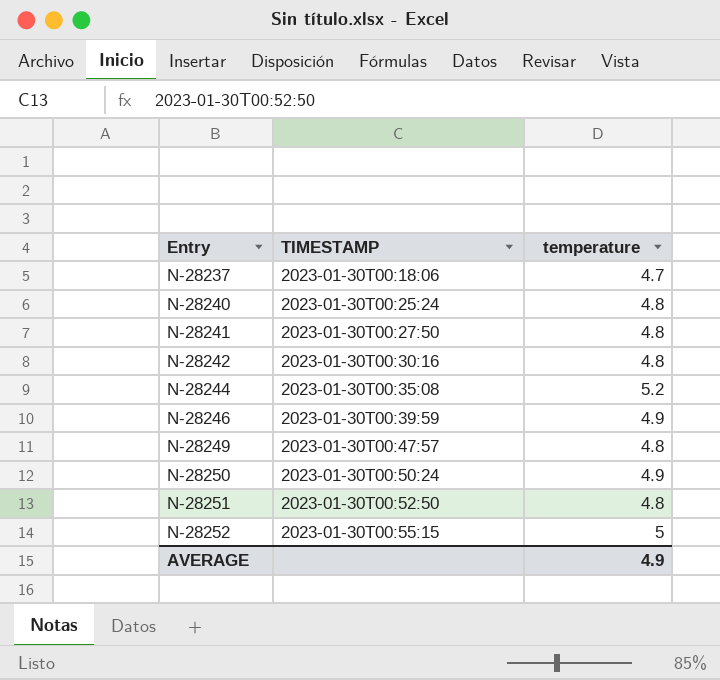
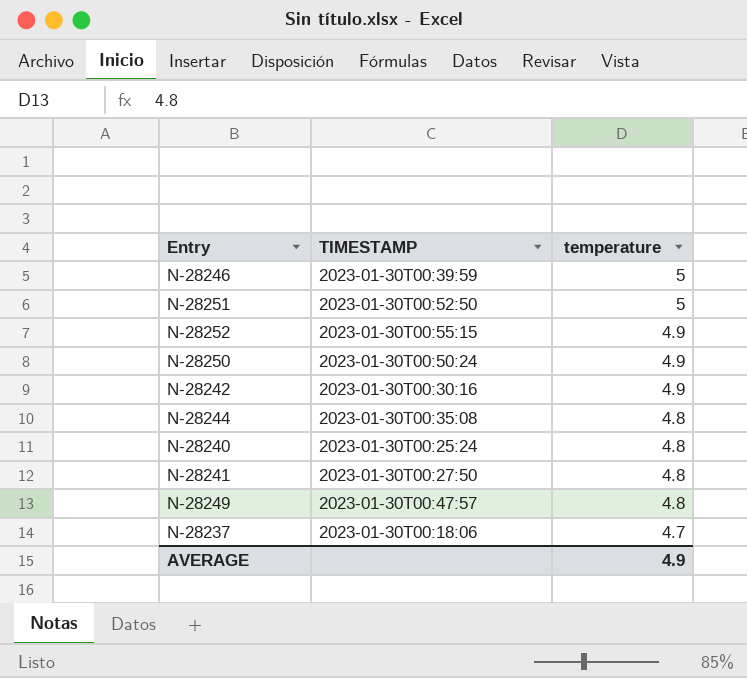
row order: Entry ascending -> temperature descending
N-28246 | temperature: 4.9 -> 5
N-28251 | temperature: 4.8 -> 5
N-28252 | temperature: 5 -> 4.9
N-28242 | temperature: 4.8 -> 4.9
N-28244 | temperature: 5.2 -> 4.8

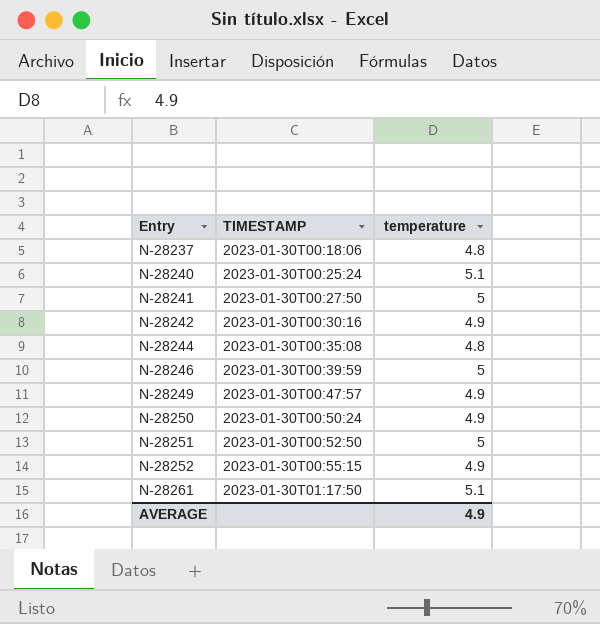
row order: temperature descending -> Entry ascending
N-28237 | temperature: 4.7 -> 4.8
N-28240 | temperature: 4.8 -> 5.1
N-28241 | temperature: 4.8 -> 5
N-28249 | temperature: 4.8 -> 4.9
row N-28261: none -> 2023-01-30T01:17:50 | 5.1

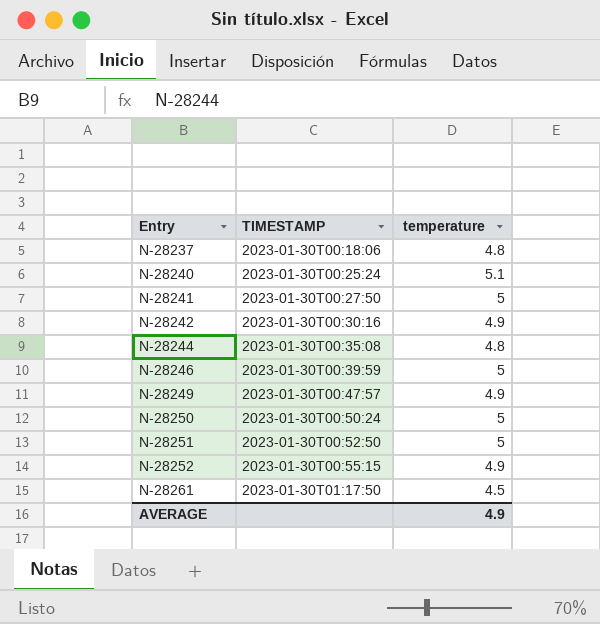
N-28250 | temperature: 4.9 -> 5
N-28261 | temperature: 5.1 -> 4.5

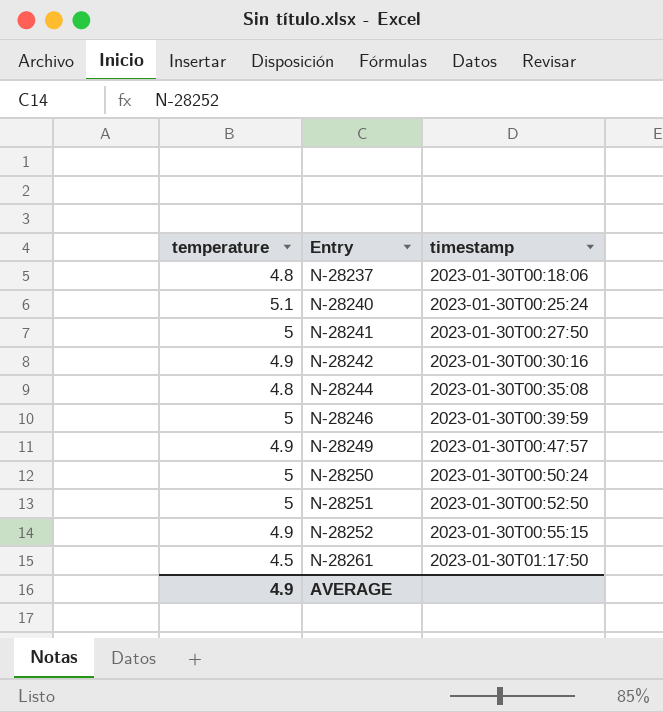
column temperature | position: 3 -> 1
column name: TIMESTAMP -> timestamp

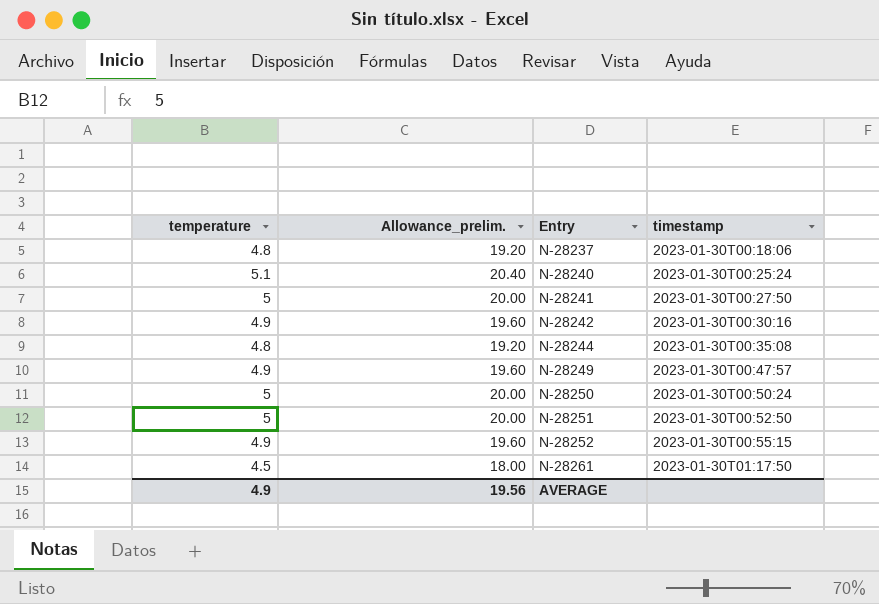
column Allowance_prelim. | formula: none -> [temperature] * 4
row N-28246: 5 | 2023-01-30T00:39:59 -> none

